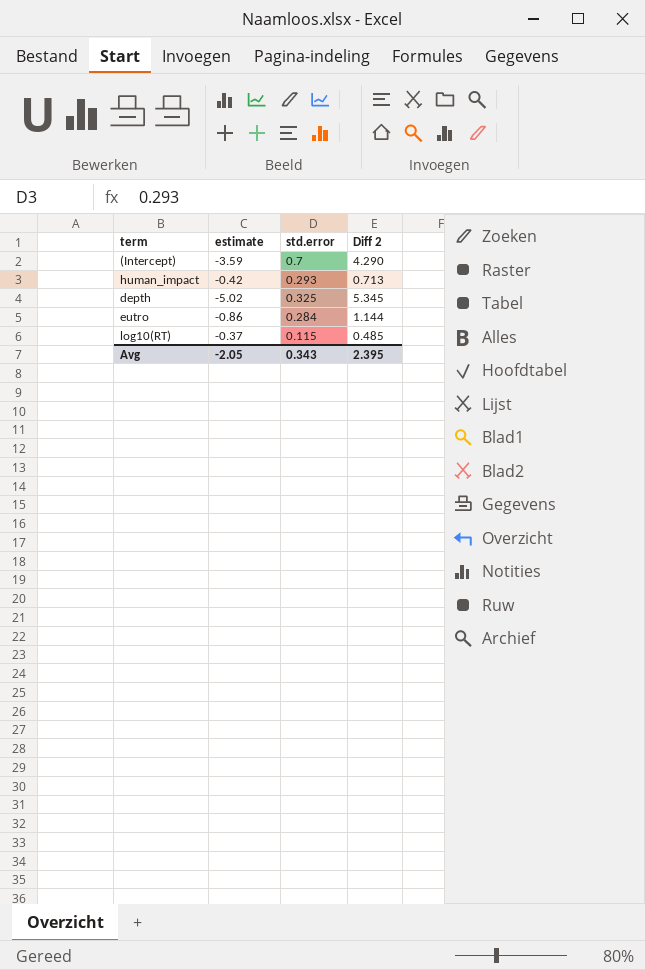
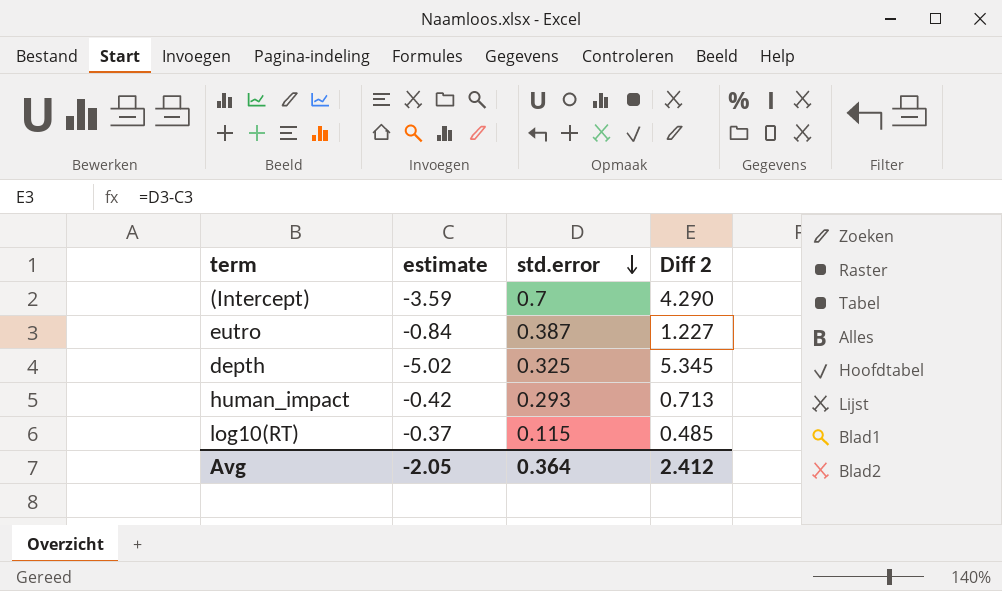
row order: none -> std.error descending
eutro | estimate: -0.86 -> -0.84
eutro | std.error: 0.284 -> 0.387
eutro | Diff 2: 1.144 -> 1.227
Avg | std.error: 0.343 -> 0.364
Avg | Diff 2: 2.395 -> 2.412

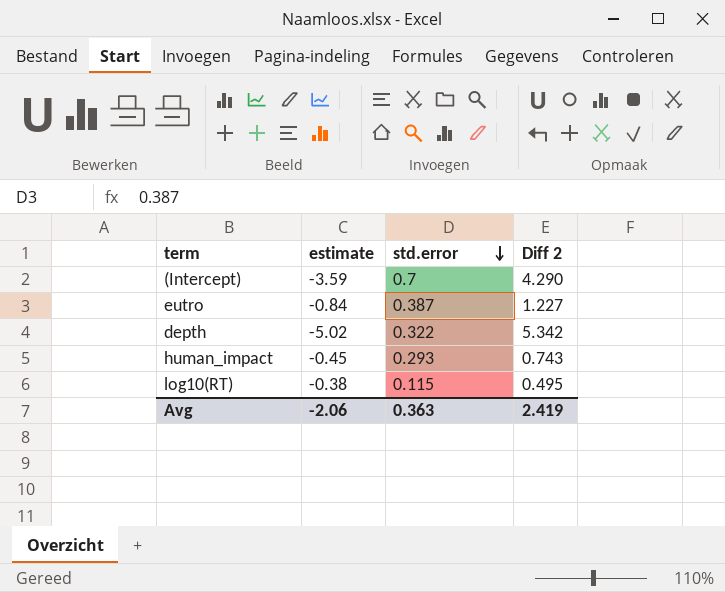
depth | std.error: 0.325 -> 0.322
depth | Diff 2: 5.345 -> 5.342
human_impact | estimate: -0.42 -> -0.45
human_impact | Diff 2: 0.713 -> 0.743
log10(RT) | estimate: -0.37 -> -0.38
log10(RT) | Diff 2: 0.485 -> 0.495
Avg | estimate: -2.05 -> -2.06
Avg | std.error: 0.364 -> 0.363
Avg | Diff 2: 2.412 -> 2.419

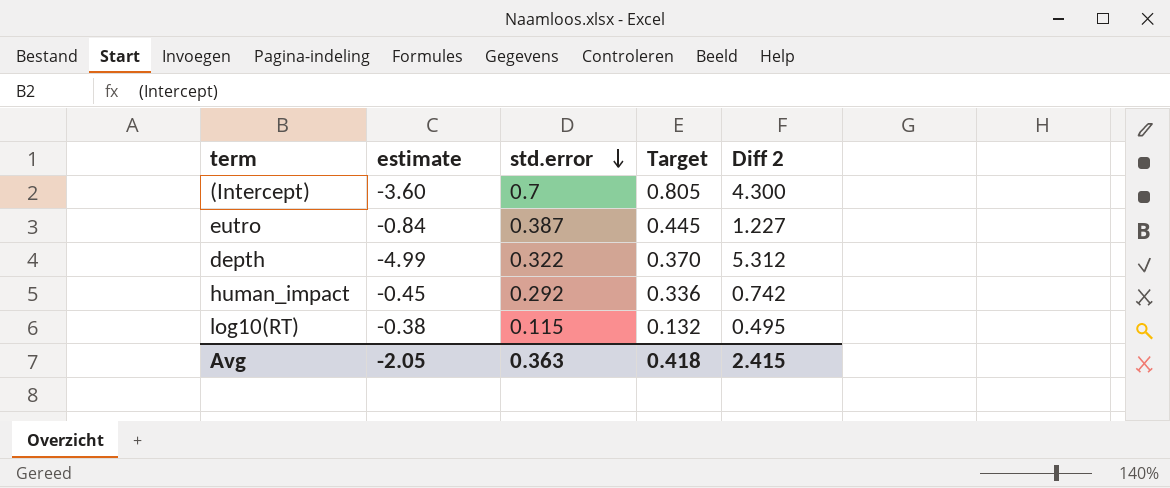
column Target | formula: none -> [std.error] * 1.15
(Intercept) | estimate: -3.59 -> -3.60
(Intercept) | Diff 2: 4.290 -> 4.300
depth | estimate: -5.02 -> -4.99
depth | Diff 2: 5.342 -> 5.312
human_impact | std.error: 0.293 -> 0.292
human_impact | Diff 2: 0.743 -> 0.742
Avg | estimate: -2.06 -> -2.05
Avg | Diff 2: 2.419 -> 2.415

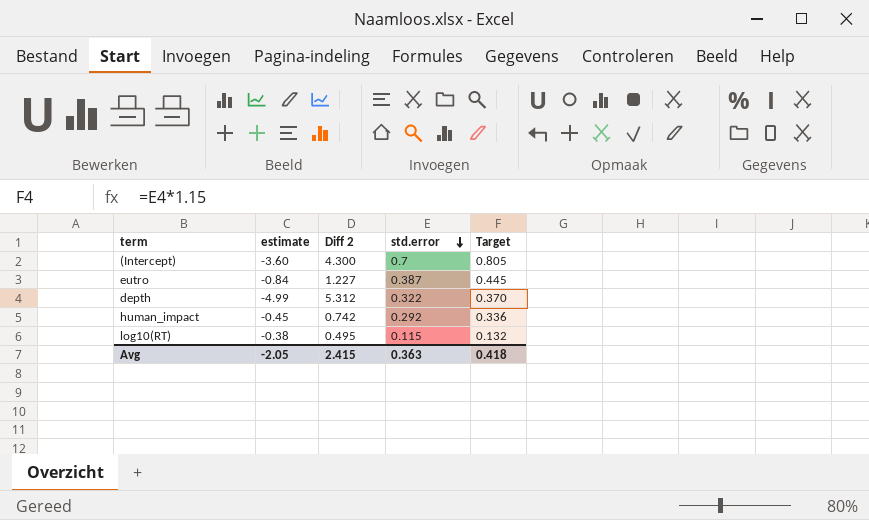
column Diff 2 | position: 5 -> 3

